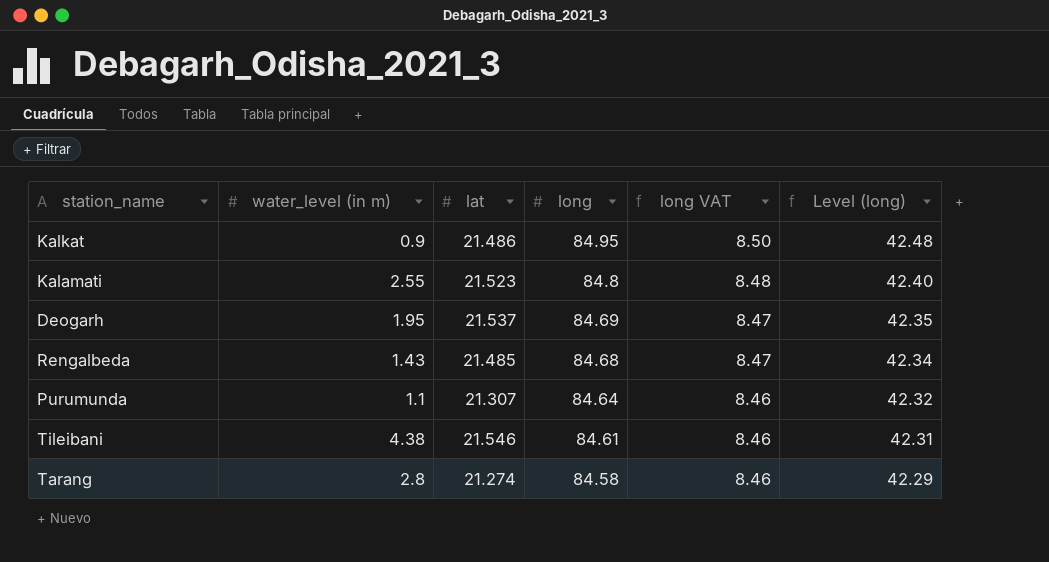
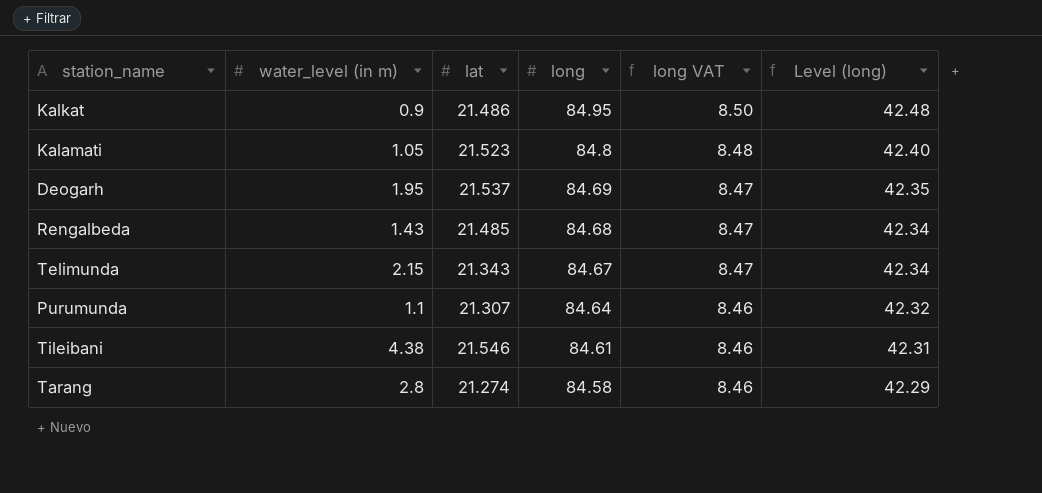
Kalamati | water_level (in m): 2.55 -> 1.05
row Telimunda: none -> 2.15 | 21.343 | 84.67 | 8.47 | 42.34

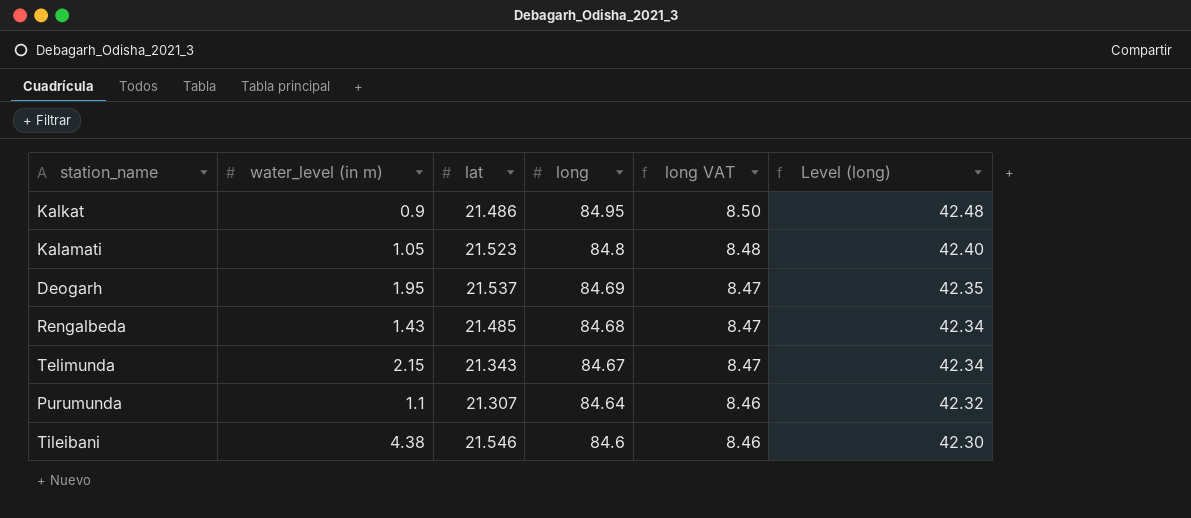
row Tarang: 2.8 | 21.274 | 84.58 | 8.46 | 42.29 -> none
Tileibani | long: 84.61 -> 84.6
Tileibani | Level (long): 42.31 -> 42.30

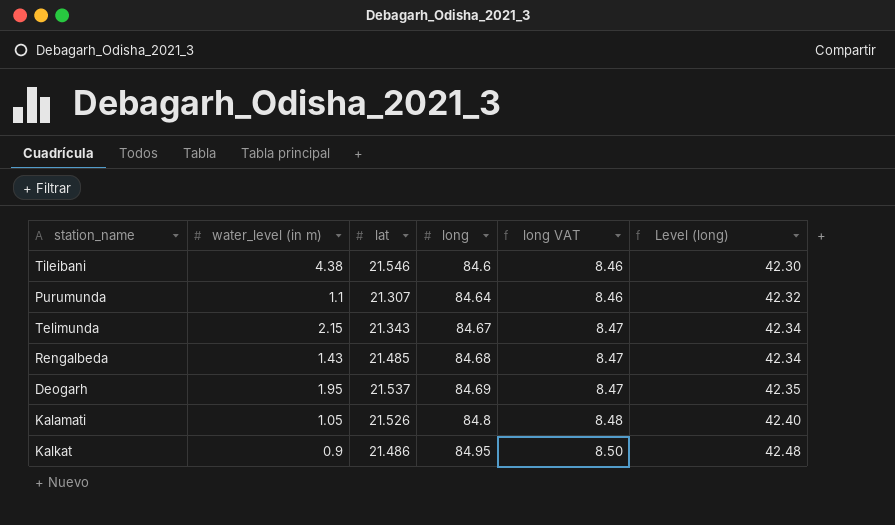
row order: long descending -> long ascending
Kalamati | lat: 21.523 -> 21.526

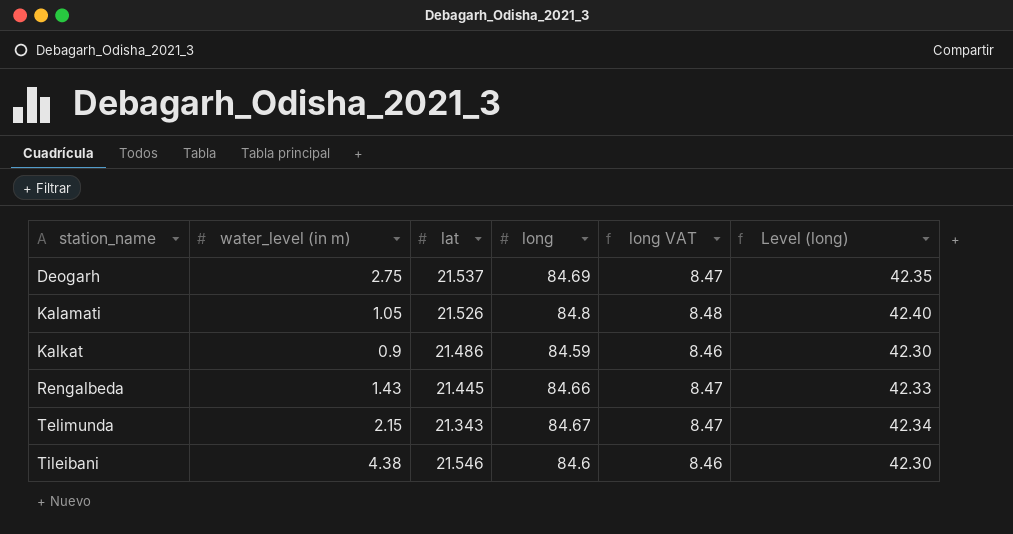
row order: long ascending -> station_name ascending
row Purumunda: 1.1 | 21.307 | 84.64 | 8.46 | 42.32 -> none
Deogarh | water_level (in m): 1.95 -> 2.75
Kalkat | long: 84.95 -> 84.59
Kalkat | long VAT: 8.50 -> 8.46
Kalkat | Level (long): 42.48 -> 42.30
Rengalbeda | lat: 21.485 -> 21.445
Rengalbeda | long: 84.68 -> 84.66
Rengalbeda | Level (long): 42.34 -> 42.33

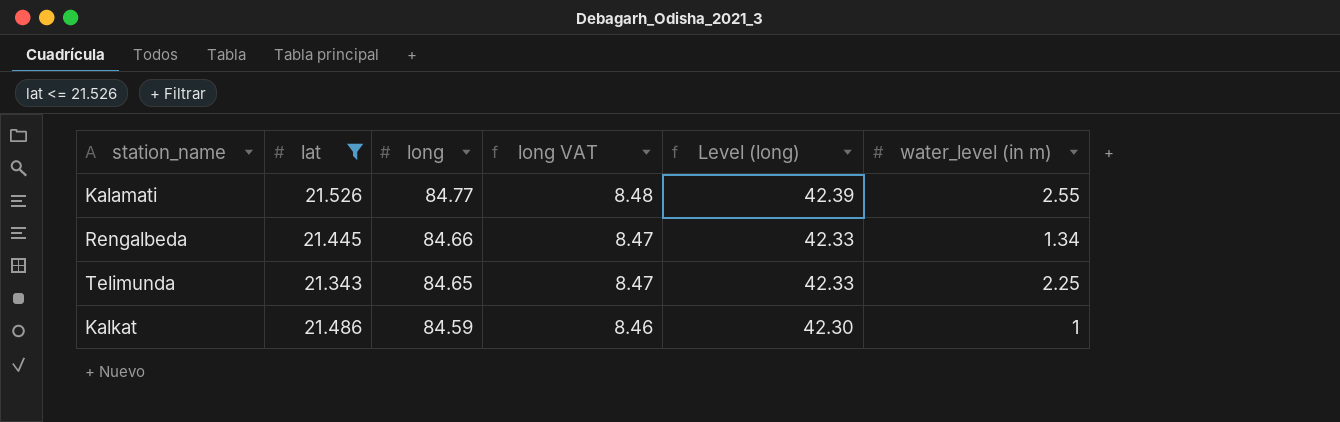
filter: none -> lat <= 21.526
row order: station_name ascending -> long descending
column water_level (in m) | position: 2 -> 6
Kalamati | long: 84.8 -> 84.77
Kalamati | Level (long): 42.40 -> 42.39
Kalamati | water_level (in m): 1.05 -> 2.55
Rengalbeda | water_level (in m): 1.43 -> 1.34
Telimunda | long: 84.67 -> 84.65
Telimunda | Level (long): 42.34 -> 42.33
Telimunda | water_level (in m): 2.15 -> 2.25
Kalkat | water_level (in m): 0.9 -> 1

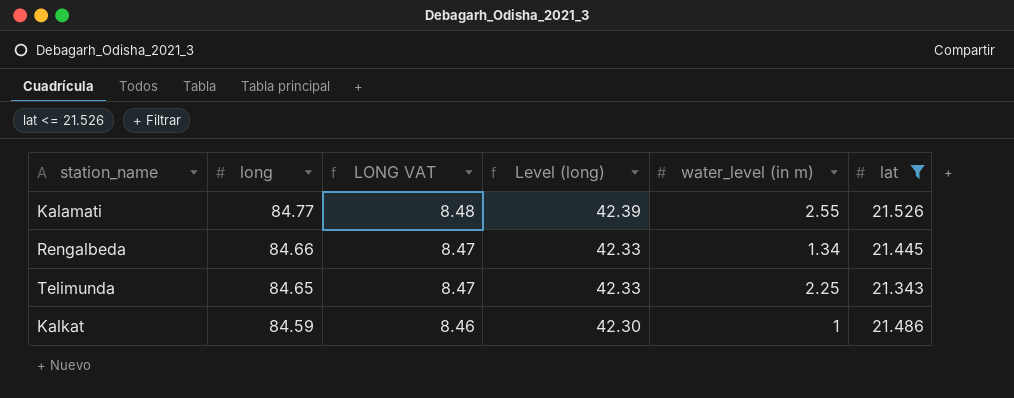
column name: long VAT -> LONG VAT
column lat | position: 2 -> 6

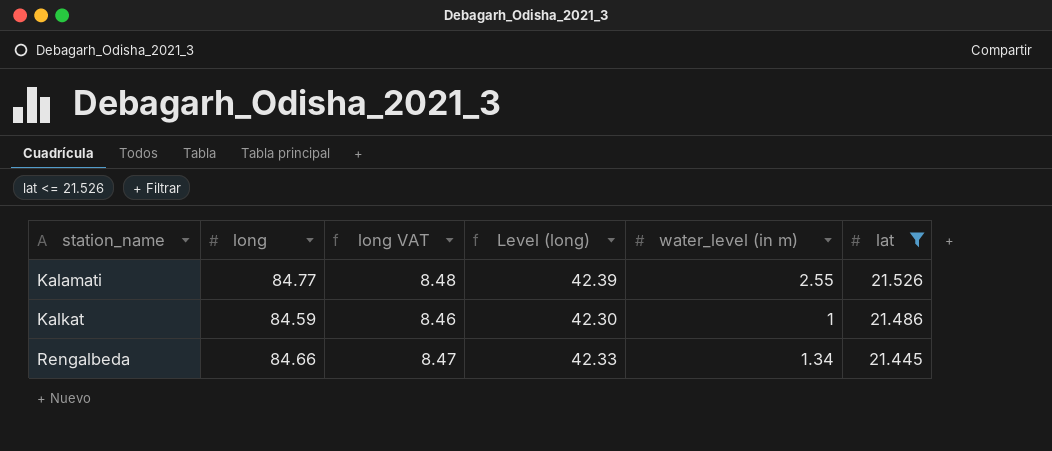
row order: long descending -> station_name ascending
column name: LONG VAT -> long VAT
row Telimunda: 84.65 | 8.47 | 42.33 | 2.25 | 21.343 -> none

